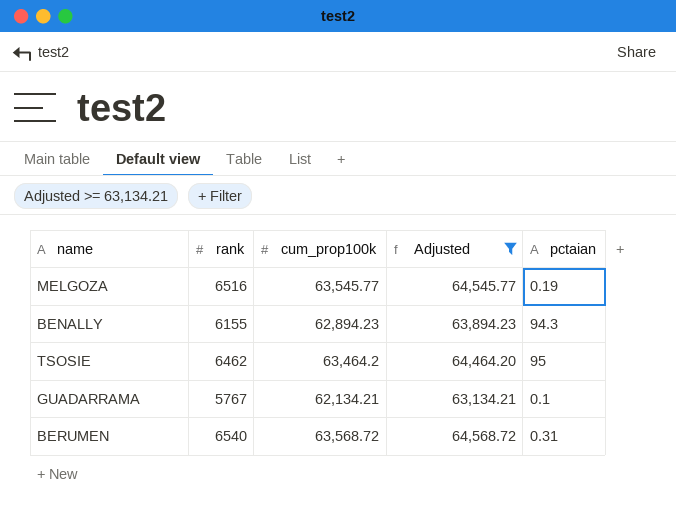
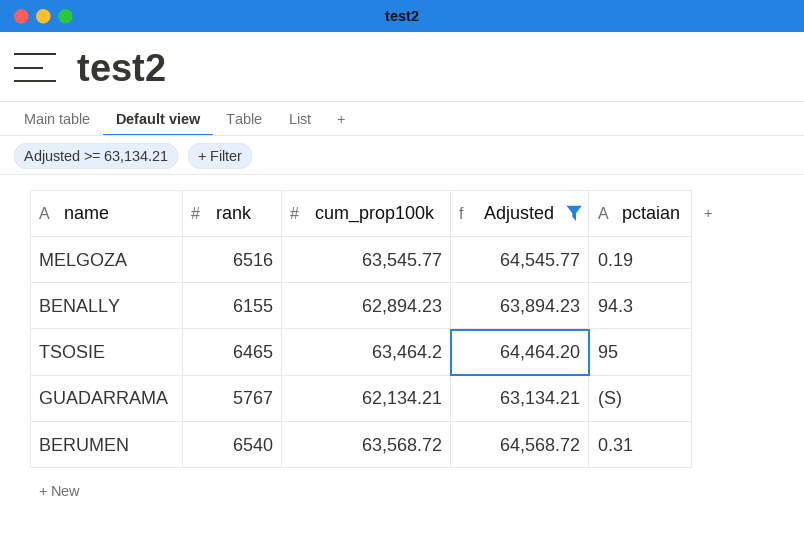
TSOSIE | rank: 6462 -> 6465
GUADARRAMA | pctaian: 0.1 -> (S)

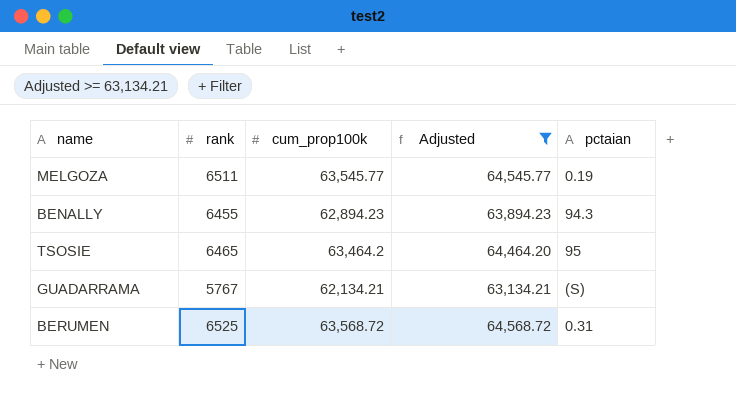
MELGOZA | rank: 6516 -> 6511
BENALLY | rank: 6155 -> 6455
BERUMEN | rank: 6540 -> 6525

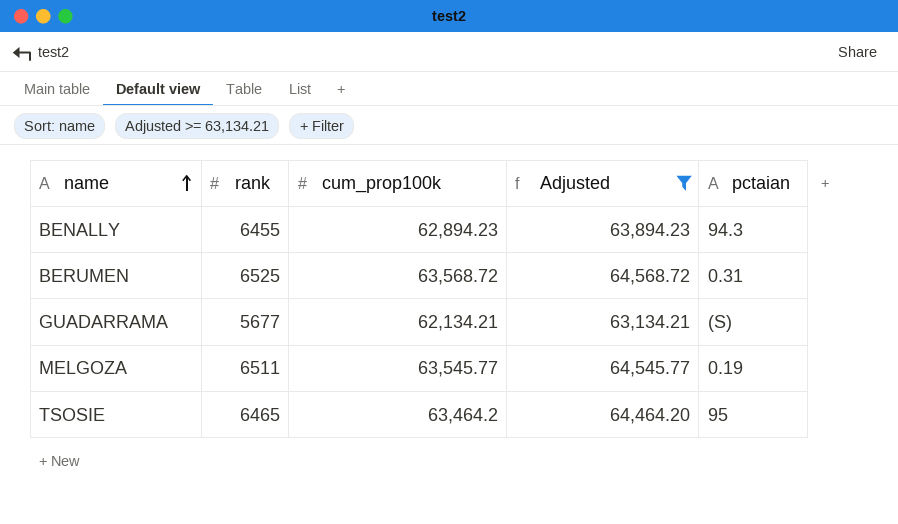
row order: none -> name ascending
GUADARRAMA | rank: 5767 -> 5677

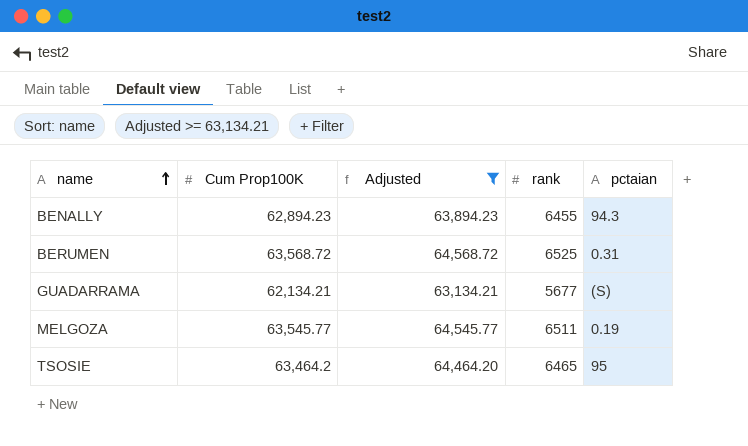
column name: cum_prop100k -> Cum Prop100K
column rank | position: 2 -> 4

